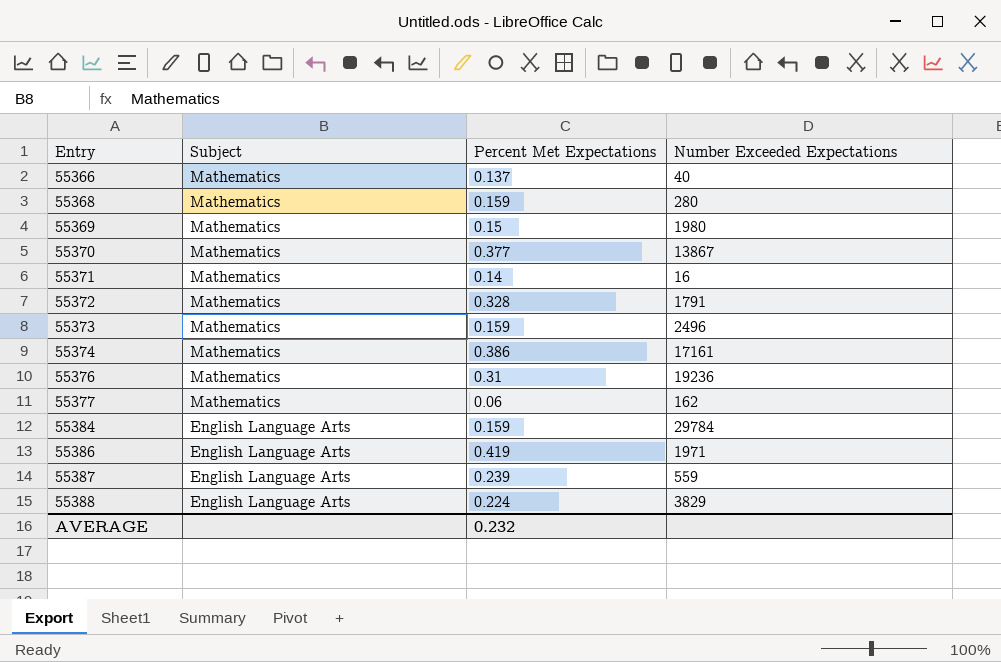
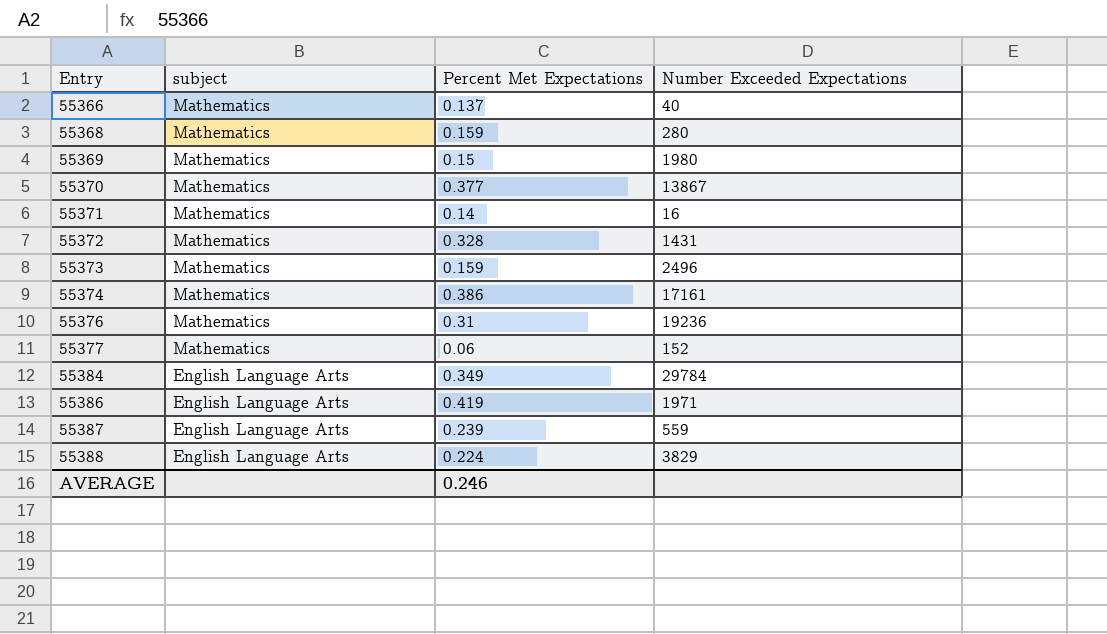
column name: Subject -> subject
55372 | Number Exceeded Expectations: 1791 -> 1431
55377 | Number Exceeded Expectations: 162 -> 152
55384 | Percent Met Expectations: 0.159 -> 0.349
AVERAGE | Percent Met Expectations: 0.232 -> 0.246

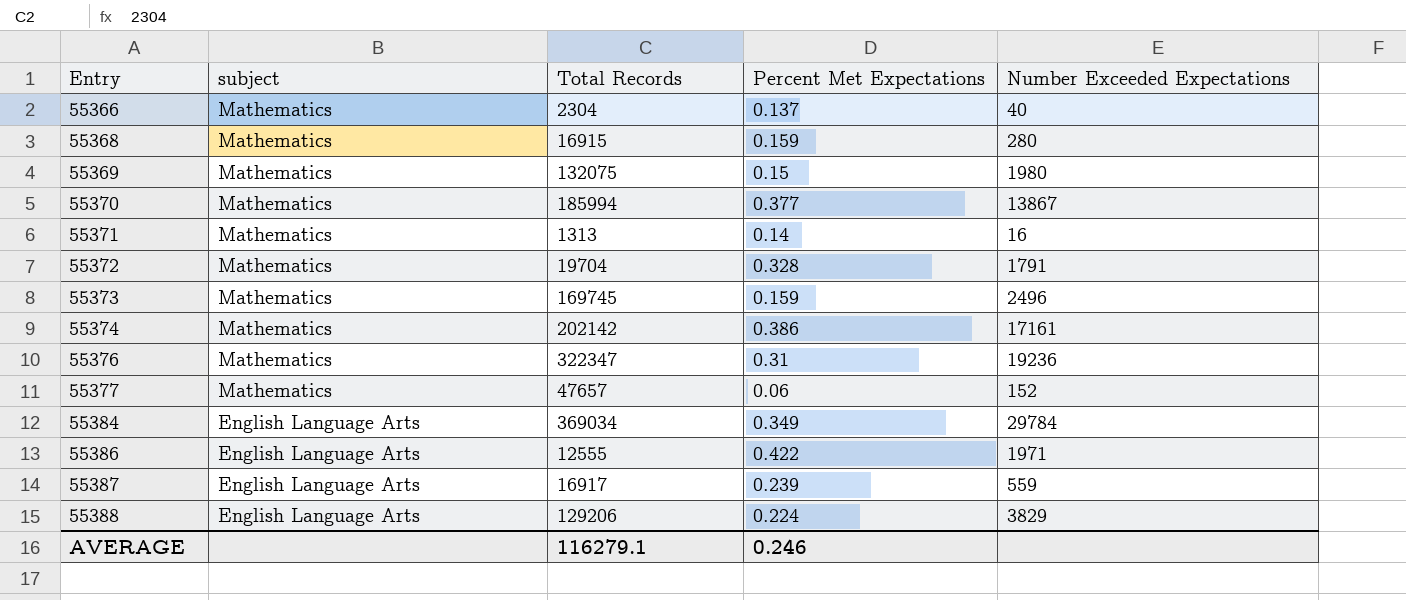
column Total Records | position: none -> 3
55372 | Number Exceeded Expectations: 1431 -> 1791
55386 | Percent Met Expectations: 0.419 -> 0.422

